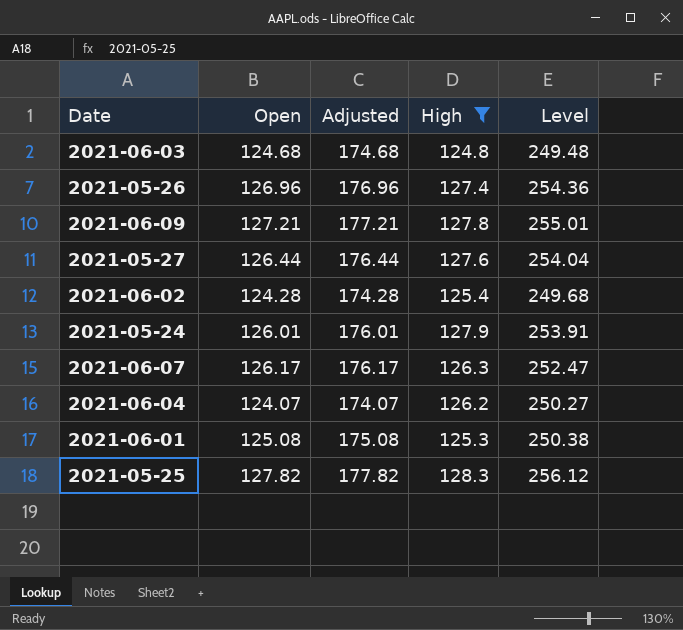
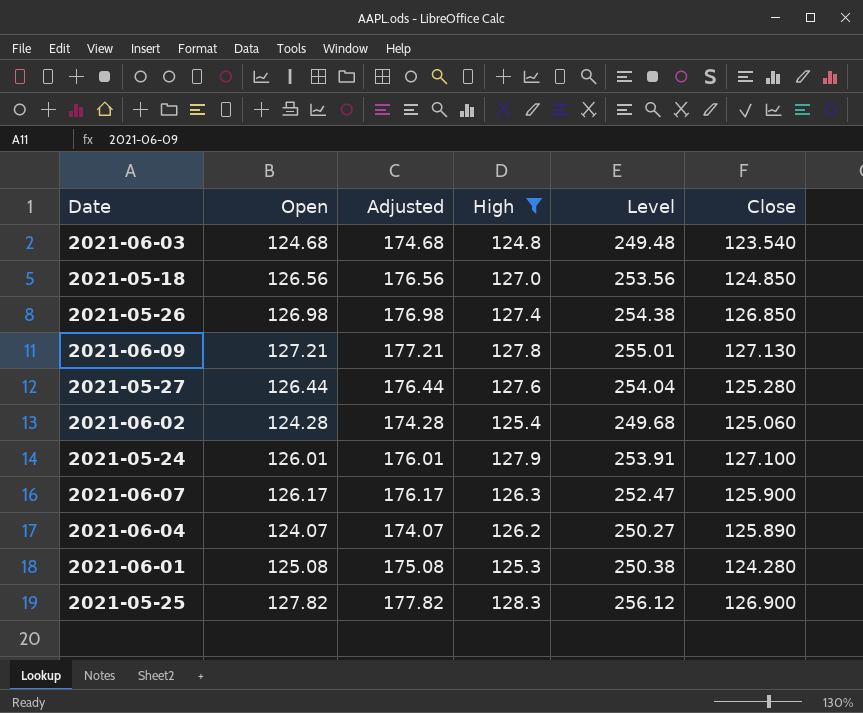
column Close | position: none -> 6
row 2021-05-18: none -> 126.56 | 176.56 | 127.0 | 253.56 | 124.850
2021-05-26 | Open: 126.96 -> 126.98
2021-05-26 | Adjusted: 176.96 -> 176.98
2021-05-26 | Level: 254.36 -> 254.38

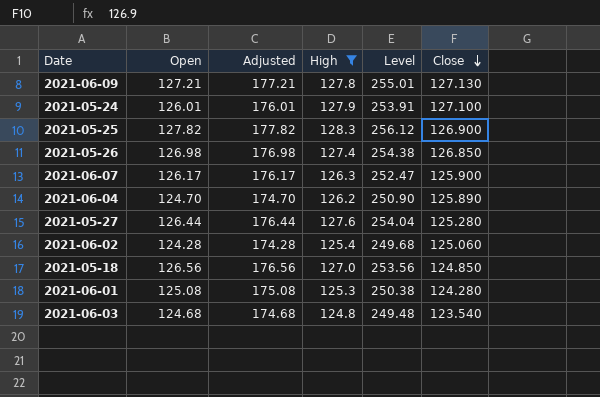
row order: none -> Close descending
2021-06-04 | Open: 124.07 -> 124.70
2021-06-04 | Adjusted: 174.07 -> 174.70
2021-06-04 | Level: 250.27 -> 250.90

